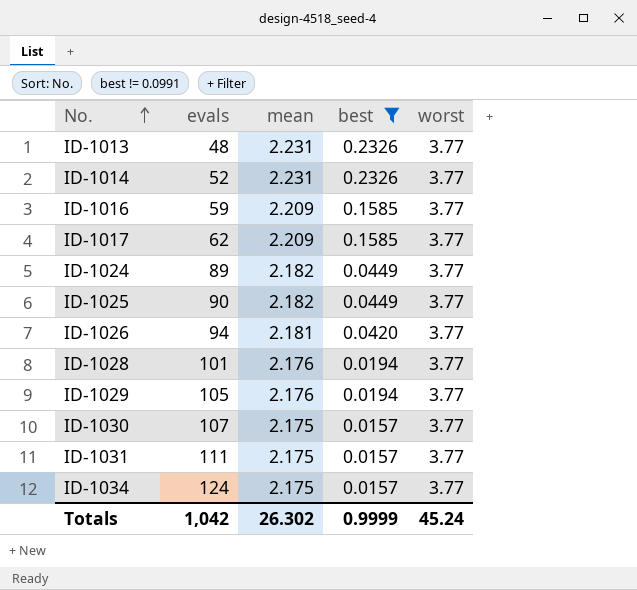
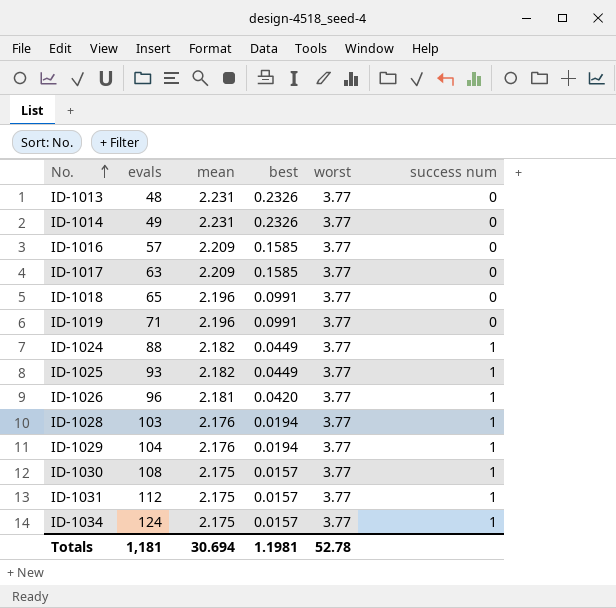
filter: best != 0.0991 -> none
column success num | position: none -> 6
ID-1014 | evals: 52 -> 49
ID-1016 | evals: 59 -> 57
ID-1017 | evals: 62 -> 63
ID-1024 | evals: 89 -> 88
ID-1025 | evals: 90 -> 93
ID-1026 | evals: 94 -> 96
ID-1028 | evals: 101 -> 103
ID-1029 | evals: 105 -> 104
ID-1030 | evals: 107 -> 108
ID-1031 | evals: 111 -> 112
Totals | evals: 1,042 -> 1,181
Totals | mean: 26.302 -> 30.694
Totals | best: 0.9999 -> 1.1981
Totals | worst: 45.24 -> 52.78

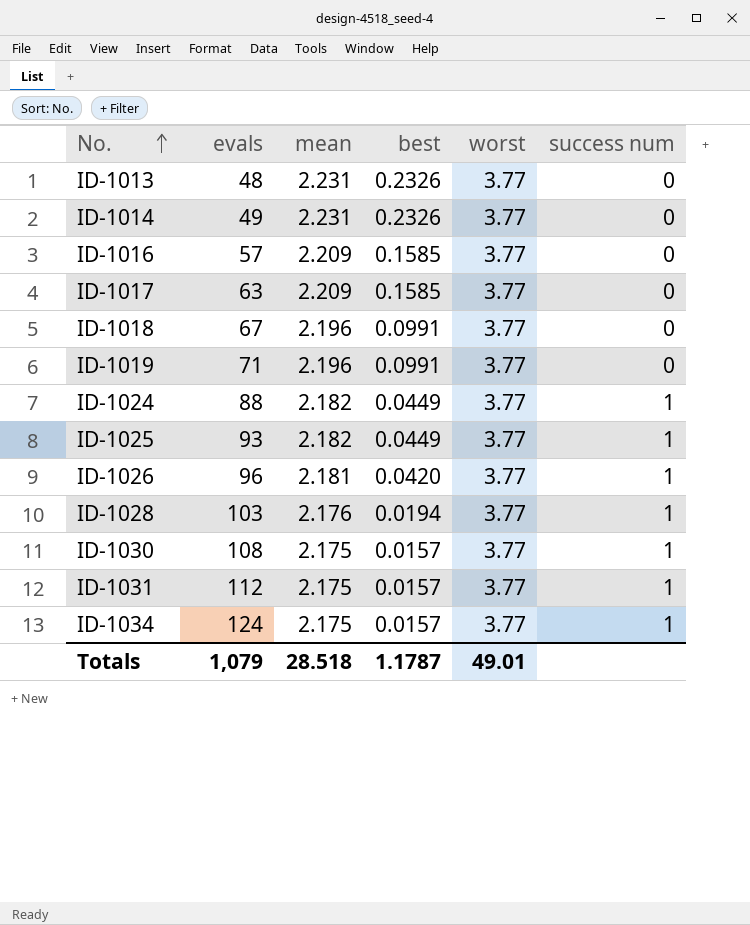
row ID-1029: 104 | 2.176 | 0.0194 | 3.77 | 1 -> none
ID-1018 | evals: 65 -> 67
Totals | evals: 1,181 -> 1,079
Totals | mean: 30.694 -> 28.518
Totals | best: 1.1981 -> 1.1787
Totals | worst: 52.78 -> 49.01

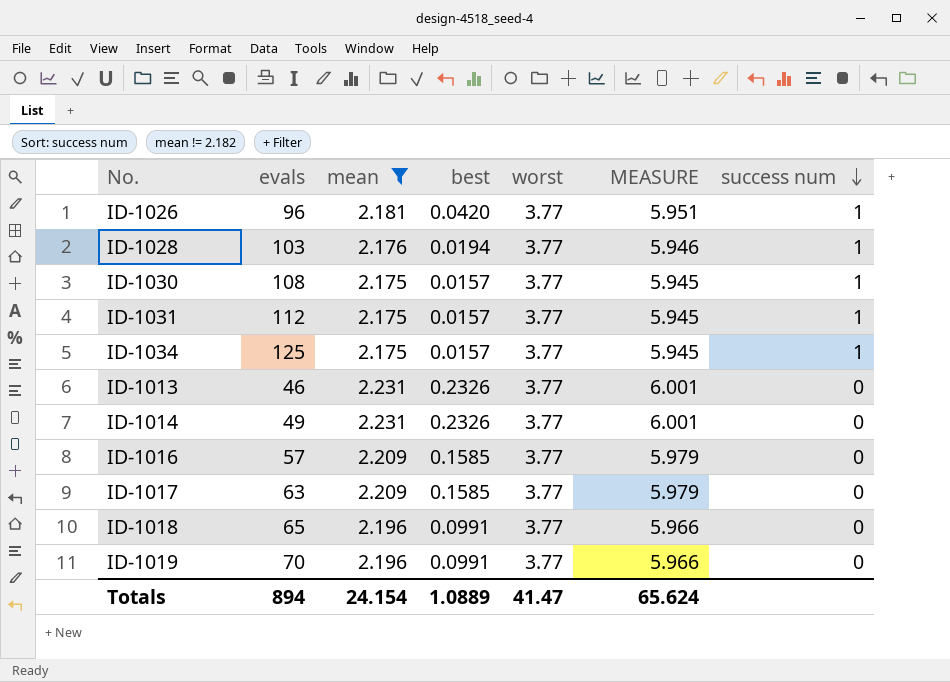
filter: none -> mean != 2.182
row order: No. ascending -> success num descending
column MEASURE | formula: none -> [mean] + [worst]
ID-1034 | evals: 124 -> 125
ID-1013 | evals: 48 -> 46
ID-1018 | evals: 67 -> 65
ID-1019 | evals: 71 -> 70
Totals | evals: 1,079 -> 894
Totals | mean: 28.518 -> 24.154
Totals | best: 1.1787 -> 1.0889
Totals | worst: 49.01 -> 41.47

